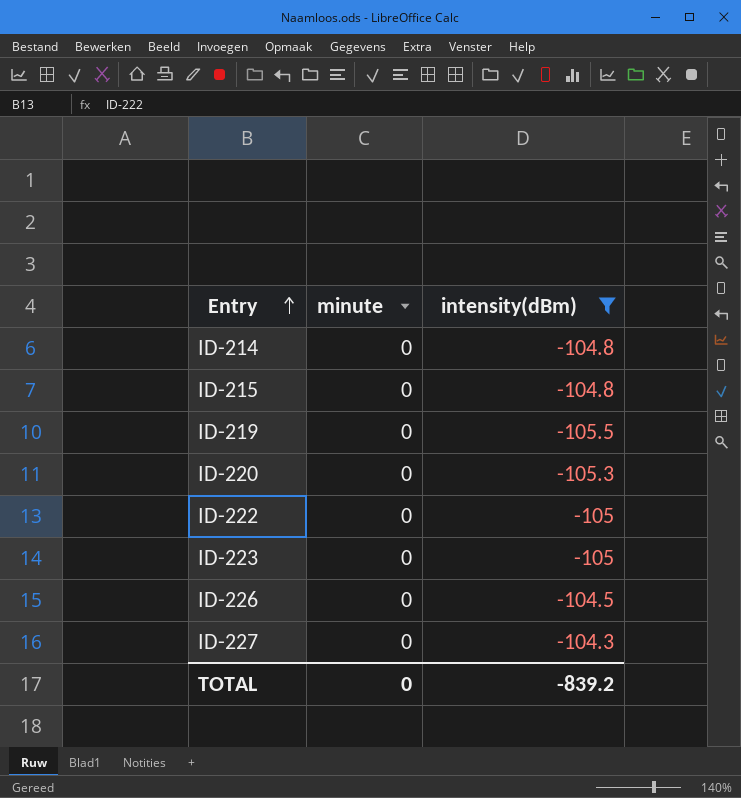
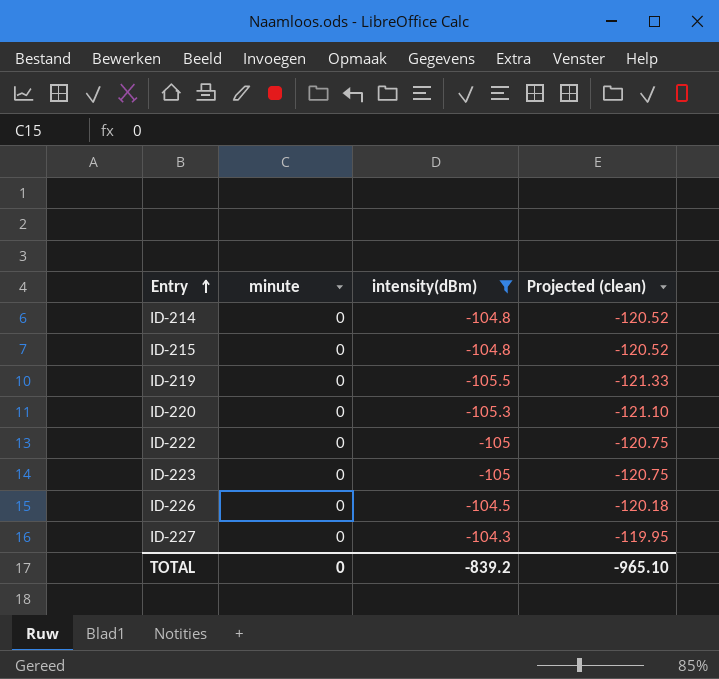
column Projected (clean) | formula: none -> [intensity(dBm)] * 1.15

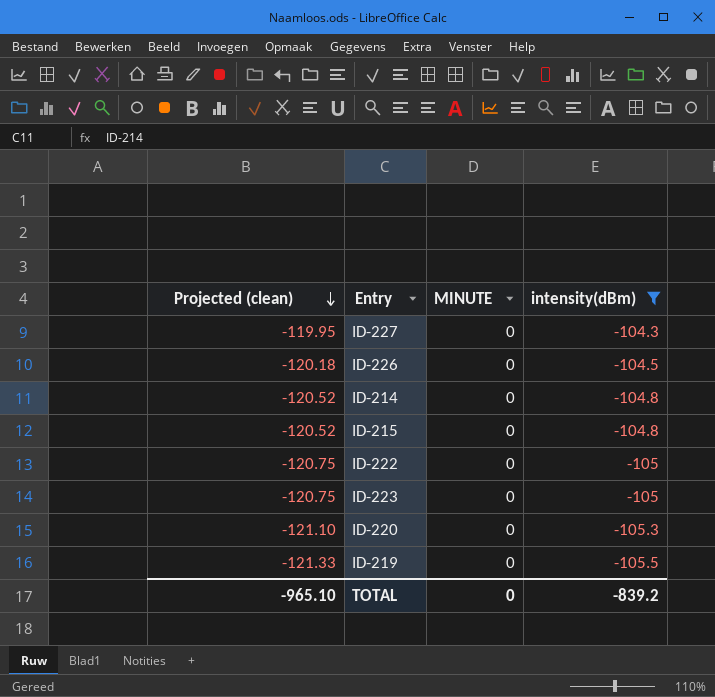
row order: Entry ascending -> Projected (clean) descending
column Projected (clean) | position: 4 -> 1
column name: minute -> MINUTE

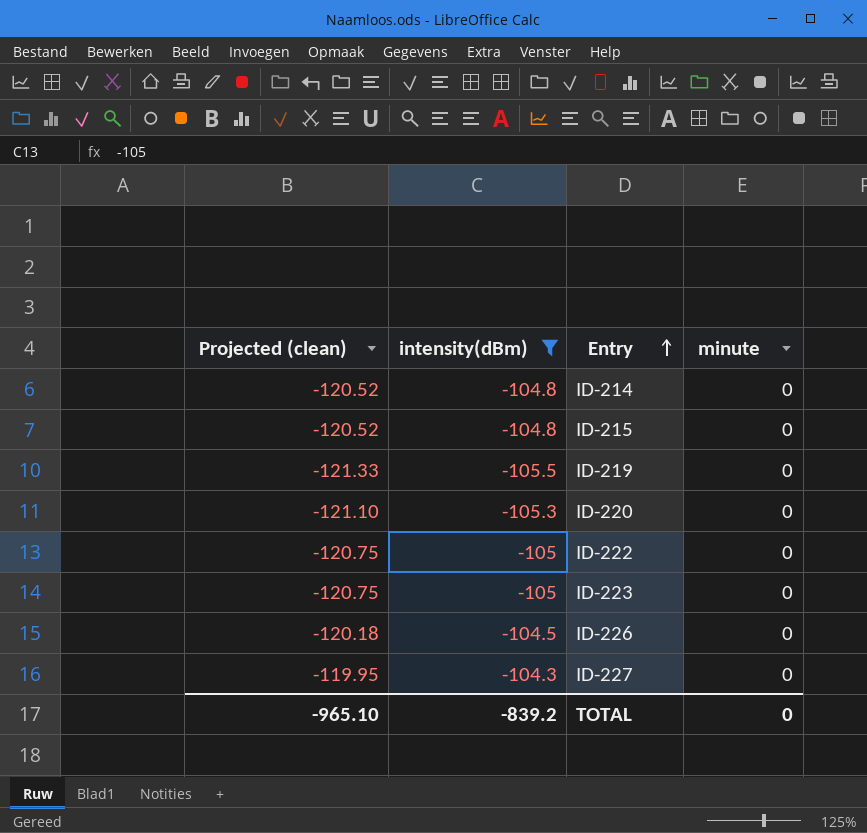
row order: Projected (clean) descending -> Entry ascending
column intensity(dBm) | position: 4 -> 2
column name: MINUTE -> minute

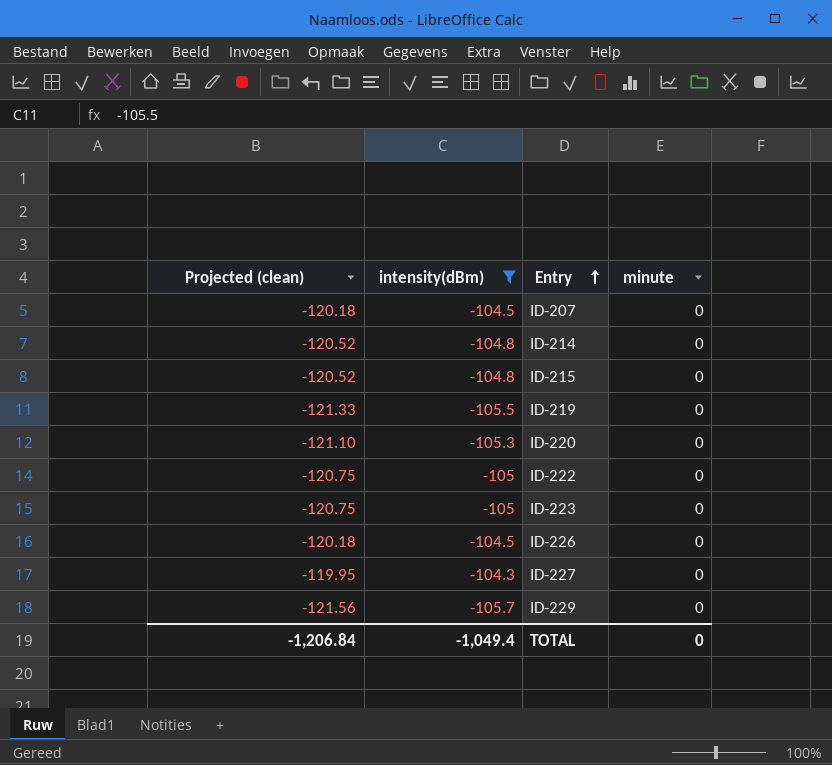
row ID-207: none -> -120.18 | -104.5 | 0
row ID-229: none -> -121.56 | -105.7 | 0
TOTAL | Projected (clean): -965.10 -> -1,206.84
TOTAL | intensity(dBm): -839.2 -> -1,049.4

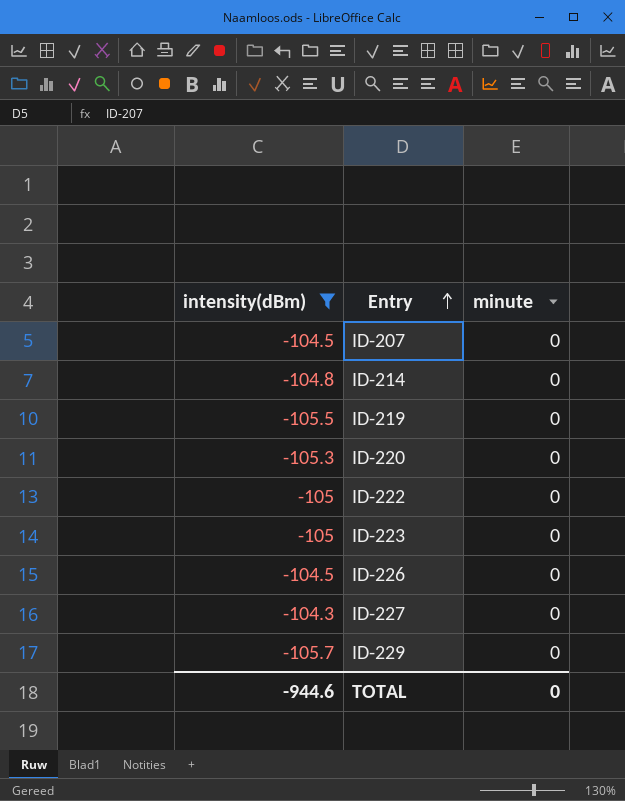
column Projected (clean) | formula: [intensity(dBm)] * 1.15 -> none
row ID-215: -120.52 | -104.8 | 0 -> none
TOTAL | intensity(dBm): -1,049.4 -> -944.6

